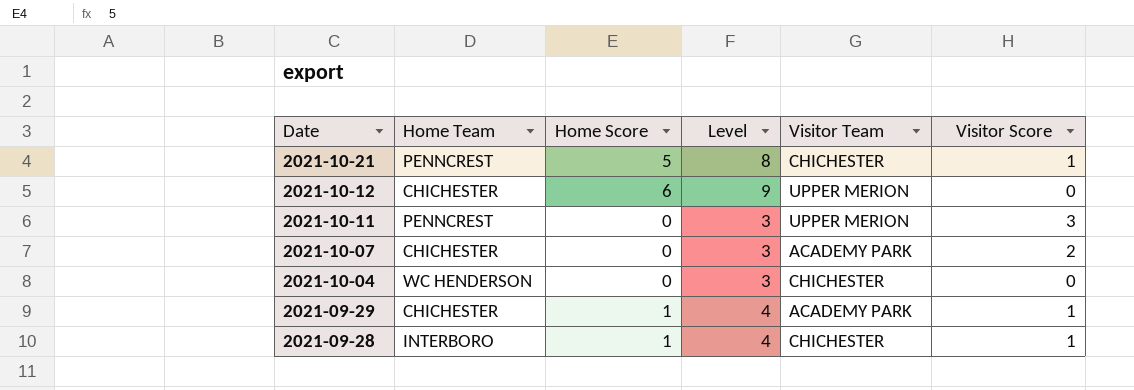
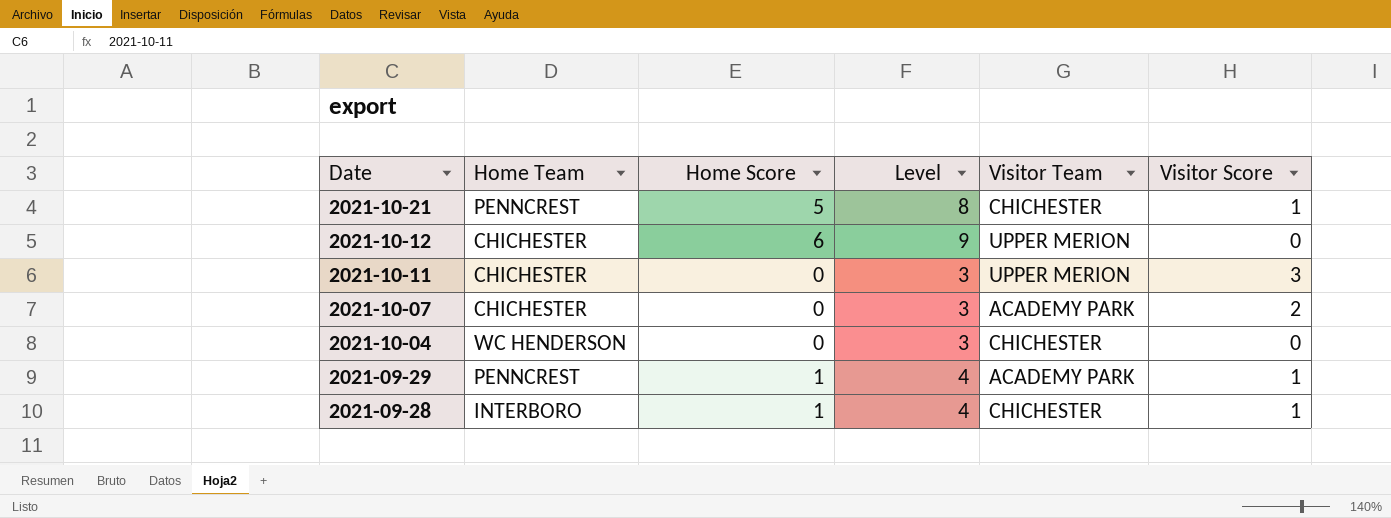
2021-10-11 | Home Team: PENNCREST -> CHICHESTER
2021-09-29 | Home Team: CHICHESTER -> PENNCREST

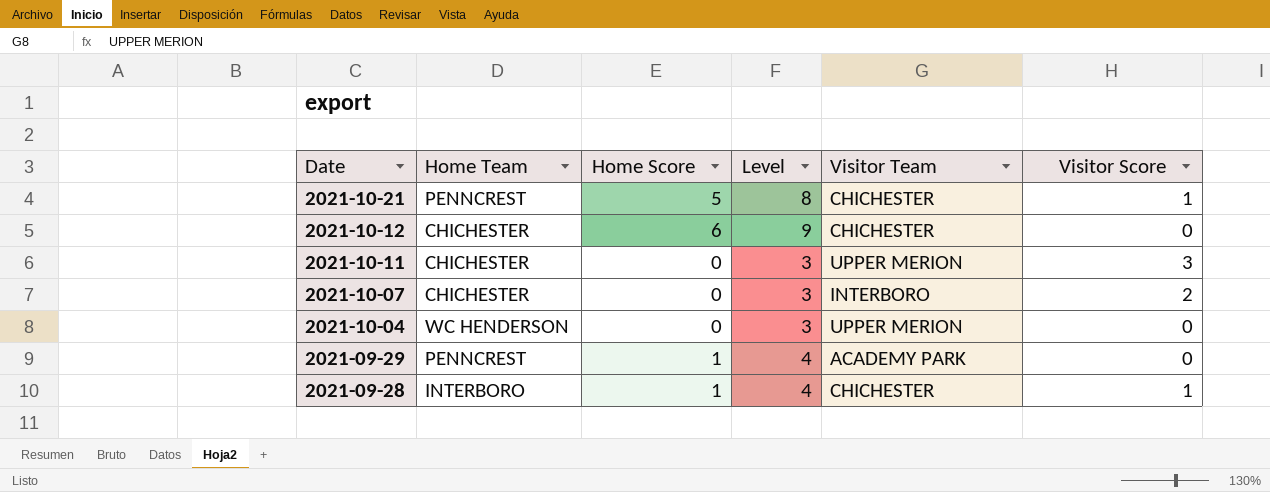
2021-10-12 | Visitor Team: UPPER MERION -> CHICHESTER
2021-10-07 | Visitor Team: ACADEMY PARK -> INTERBORO
2021-10-04 | Visitor Team: CHICHESTER -> UPPER MERION
2021-09-29 | Visitor Score: 1 -> 0

